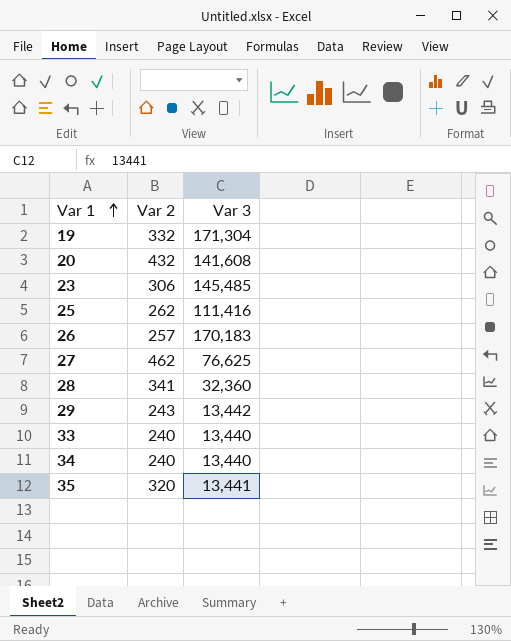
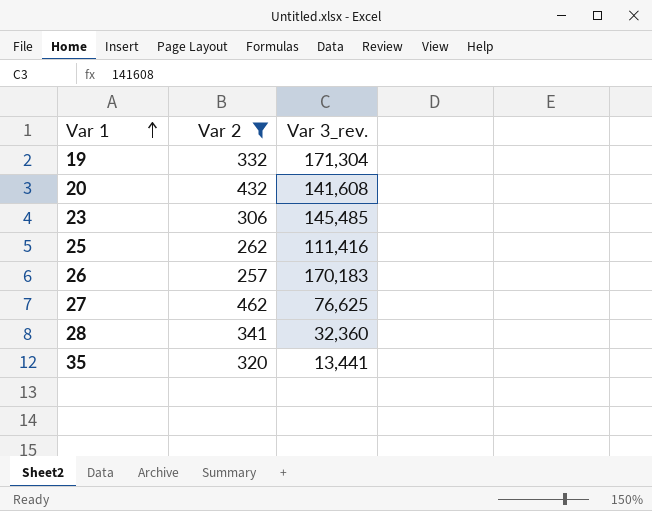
filter: none -> Var 2 >= 257
column name: Var 3 -> Var 3_rev.

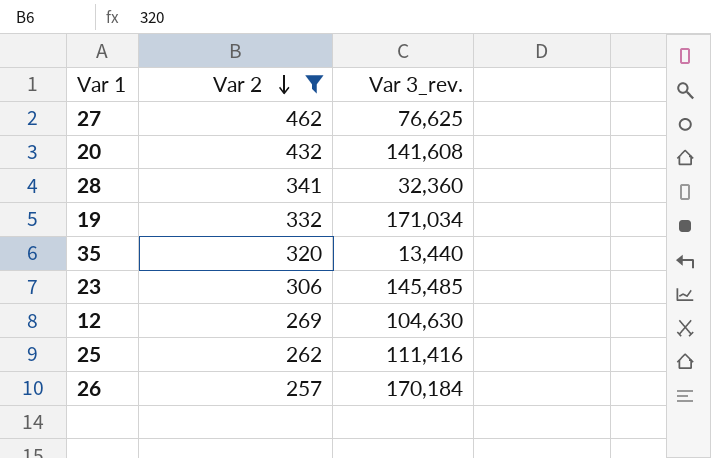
row order: Var 1 ascending -> Var 2 descending
19 | Var 3_rev.: 171,304 -> 171,034
35 | Var 3_rev.: 13,441 -> 13,440
row 12: none -> 269 | 104,630
26 | Var 3_rev.: 170,183 -> 170,184

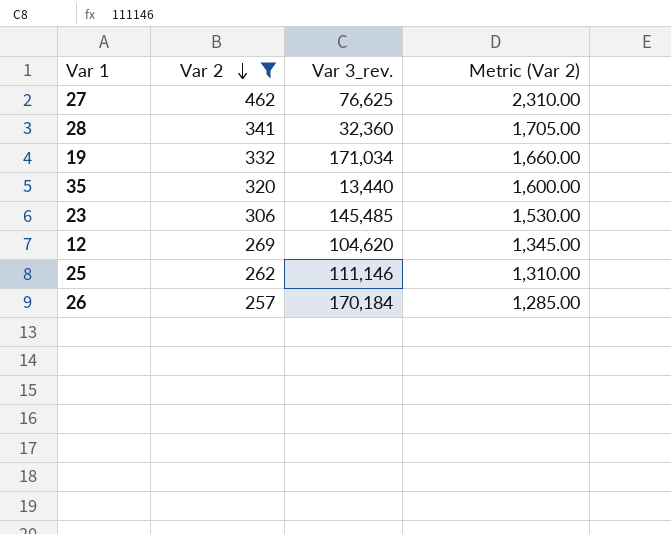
column Metric (Var 2) | formula: none -> [Var 2] * 5
row 20: 432 | 141,608 -> none
12 | Var 3_rev.: 104,630 -> 104,620
25 | Var 3_rev.: 111,416 -> 111,146

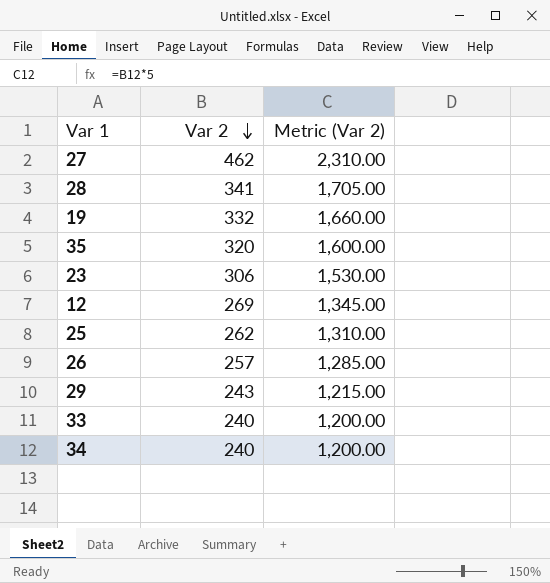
filter: Var 2 >= 257 -> none
column Var 3_rev. | position: 3 -> none

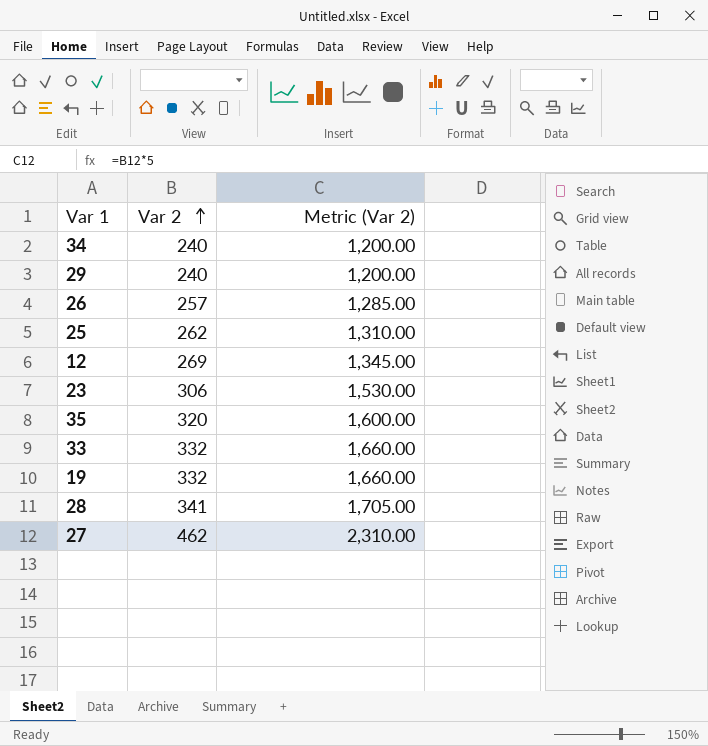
row order: Var 2 descending -> Var 2 ascending
29 | Var 2: 243 -> 240
29 | Metric (Var 2): 1,215.00 -> 1,200.00
33 | Var 2: 240 -> 332
33 | Metric (Var 2): 1,200.00 -> 1,660.00

